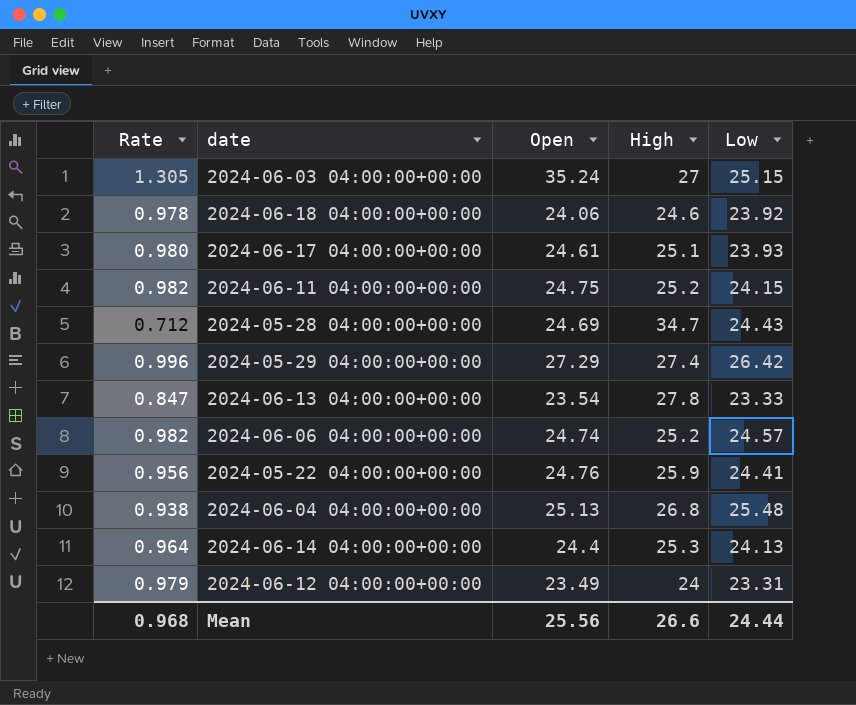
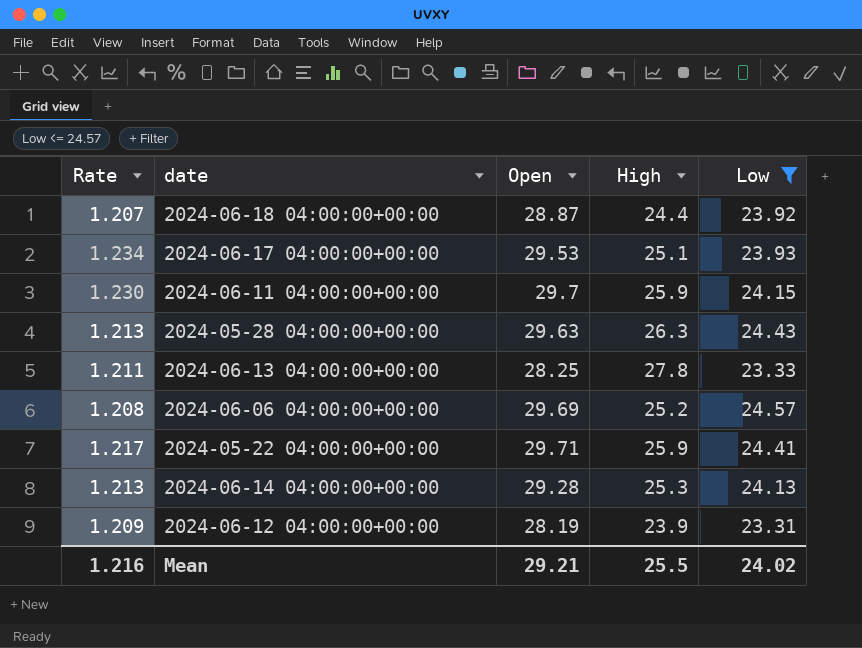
filter: none -> Low <= 24.57
column Rate | formula: [Open] / [High] -> [Open] / [Low]
2024-06-18 04:00:00+00:00 | Open: 24.06 -> 28.87
2024-06-18 04:00:00+00:00 | High: 24.6 -> 24.4
2024-06-17 04:00:00+00:00 | Open: 24.61 -> 29.53
2024-06-11 04:00:00+00:00 | Open: 24.75 -> 29.7
2024-06-11 04:00:00+00:00 | High: 25.2 -> 25.9
2024-05-28 04:00:00+00:00 | Open: 24.69 -> 29.63
2024-05-28 04:00:00+00:00 | High: 34.7 -> 26.3
2024-06-13 04:00:00+00:00 | Open: 23.54 -> 28.25
2024-06-06 04:00:00+00:00 | Open: 24.74 -> 29.69
2024-05-22 04:00:00+00:00 | Open: 24.76 -> 29.71
2024-06-14 04:00:00+00:00 | Open: 24.4 -> 29.28
2024-06-12 04:00:00+00:00 | Open: 23.49 -> 28.19
2024-06-12 04:00:00+00:00 | High: 24 -> 23.9
Mean | Rate: 0.968 -> 1.216
Mean | Open: 25.56 -> 29.21
Mean | High: 26.6 -> 25.5
Mean | Low: 24.44 -> 24.02

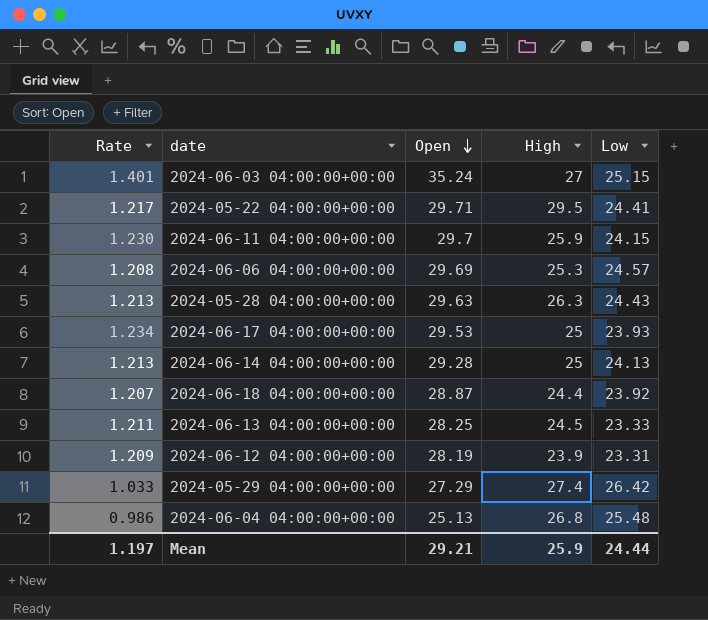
filter: Low <= 24.57 -> none
row order: none -> Open descending
2024-05-22 04:00:00+00:00 | High: 25.9 -> 29.5
2024-06-06 04:00:00+00:00 | High: 25.2 -> 25.3
2024-06-17 04:00:00+00:00 | High: 25.1 -> 25
2024-06-14 04:00:00+00:00 | High: 25.3 -> 25
2024-06-13 04:00:00+00:00 | High: 27.8 -> 24.5
Mean | Rate: 1.216 -> 1.197
Mean | High: 25.5 -> 25.9
Mean | Low: 24.02 -> 24.44

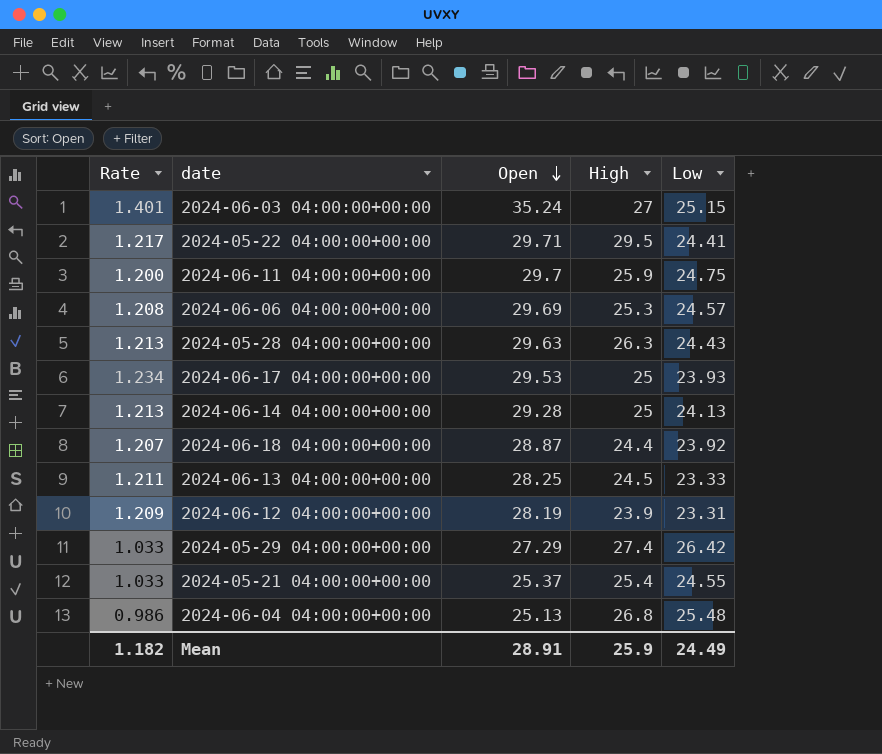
2024-06-11 04:00:00+00:00 | Rate: 1.230 -> 1.200
2024-06-11 04:00:00+00:00 | Low: 24.15 -> 24.75
row 2024-05-21 04:00:00+00:00: none -> 1.033 | 25.37 | 25.4 | 24.55
Mean | Rate: 1.197 -> 1.182
Mean | Open: 29.21 -> 28.91
Mean | Low: 24.44 -> 24.49

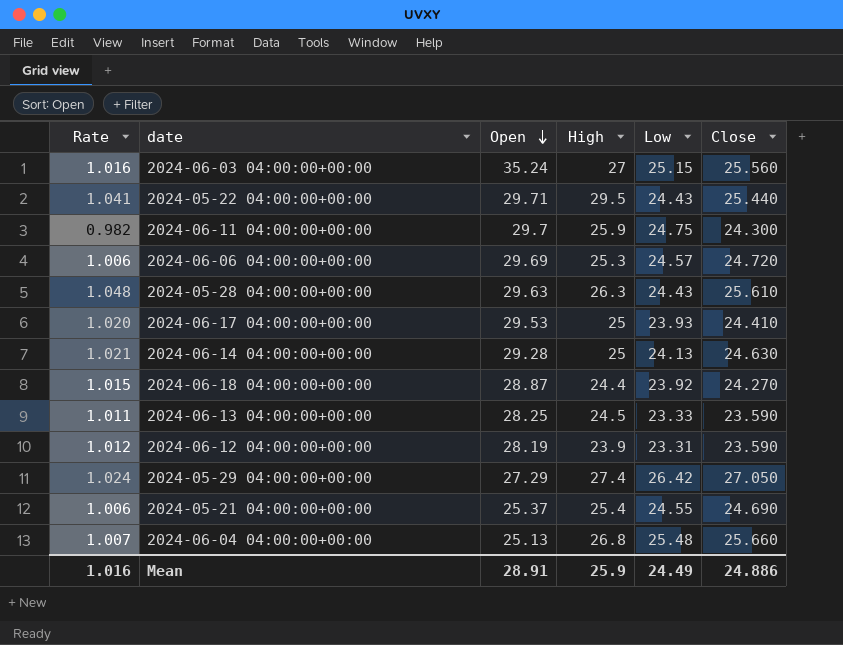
column Rate | formula: [Open] / [Low] -> [Close] / [Low]
column Close | position: none -> 6
2024-05-22 04:00:00+00:00 | Low: 24.41 -> 24.43
Mean | Rate: 1.182 -> 1.016

